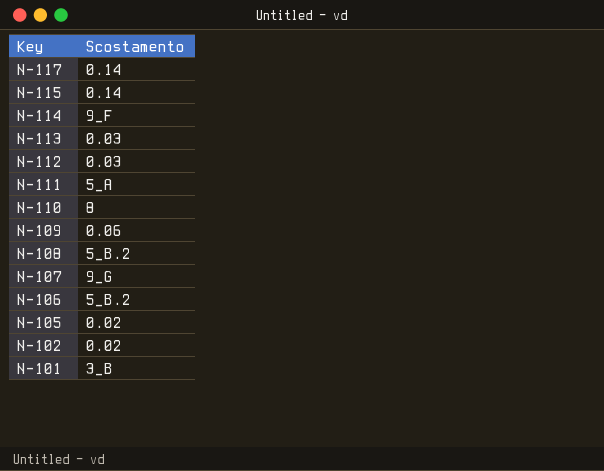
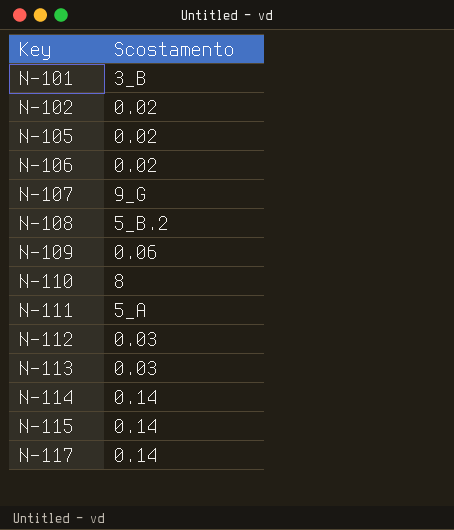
row order: Key descending -> Key ascending
N-106 | Scostamento: 5_B.2 -> 0.02
N-114 | Scostamento: 9_F -> 0.14

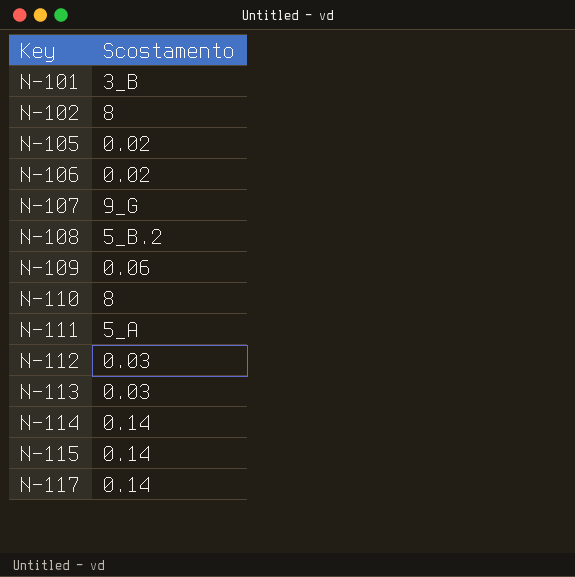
N-102 | Scostamento: 0.02 -> 8

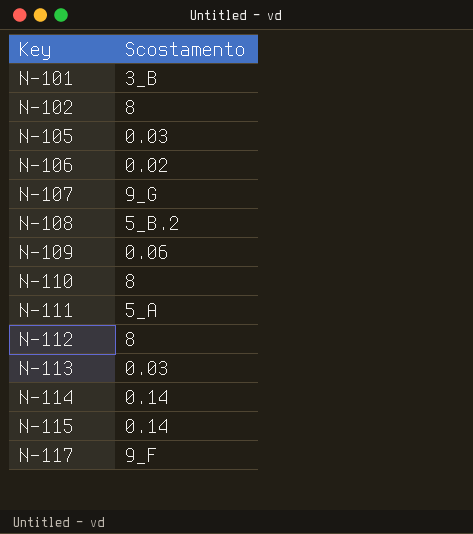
N-105 | Scostamento: 0.02 -> 0.03
N-112 | Scostamento: 0.03 -> 8
N-117 | Scostamento: 0.14 -> 9_F

